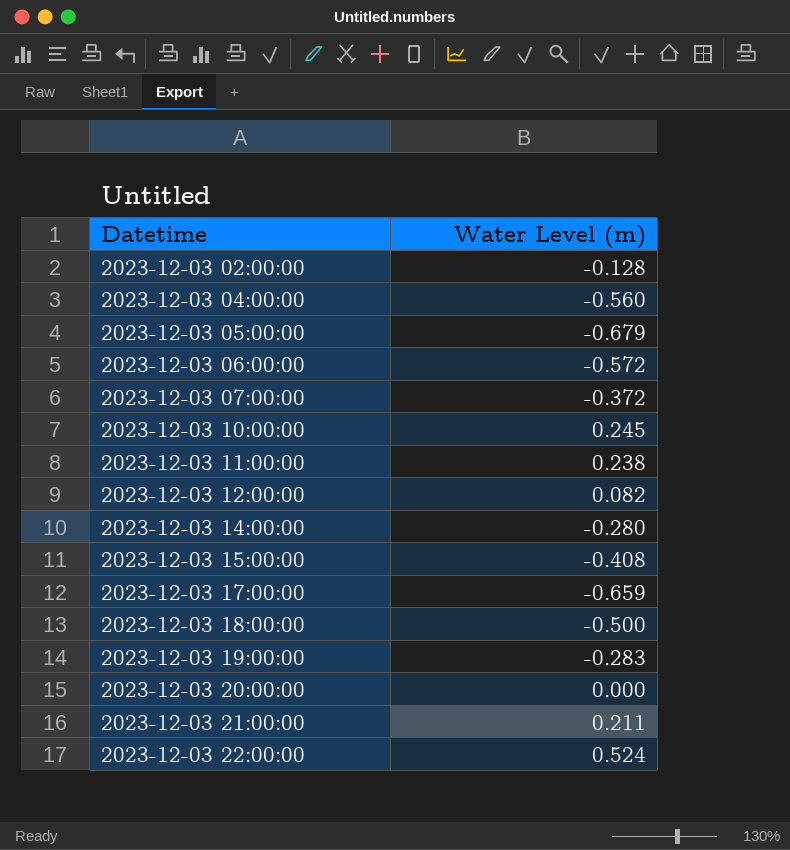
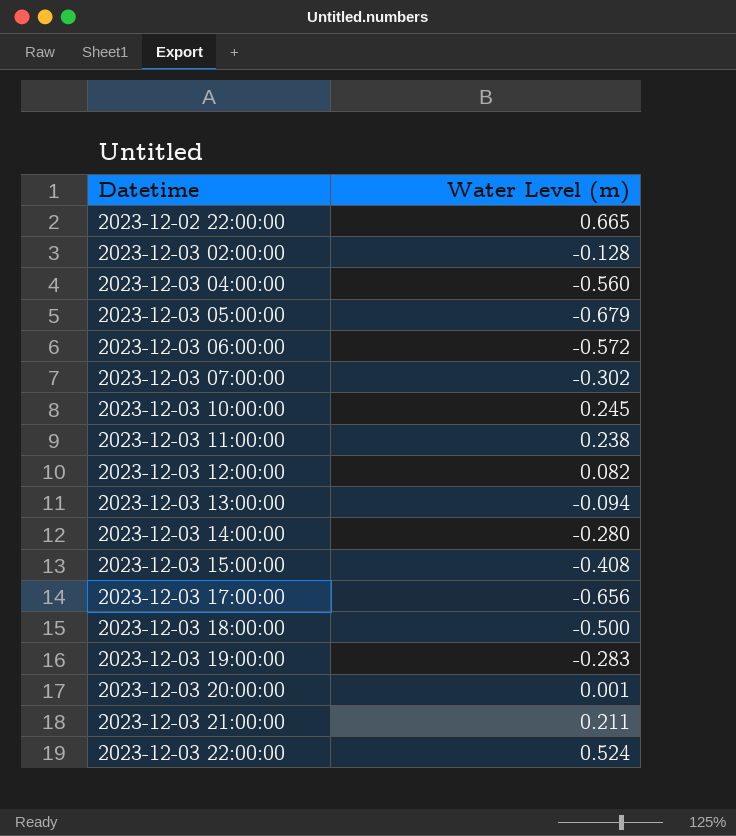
row 2023-12-02 22:00:00: none -> 0.665
2023-12-03 07:00:00 | Water Level (m): -0.372 -> -0.302
row 2023-12-03 13:00:00: none -> -0.094
2023-12-03 17:00:00 | Water Level (m): -0.659 -> -0.656
2023-12-03 20:00:00 | Water Level (m): 0.000 -> 0.001

